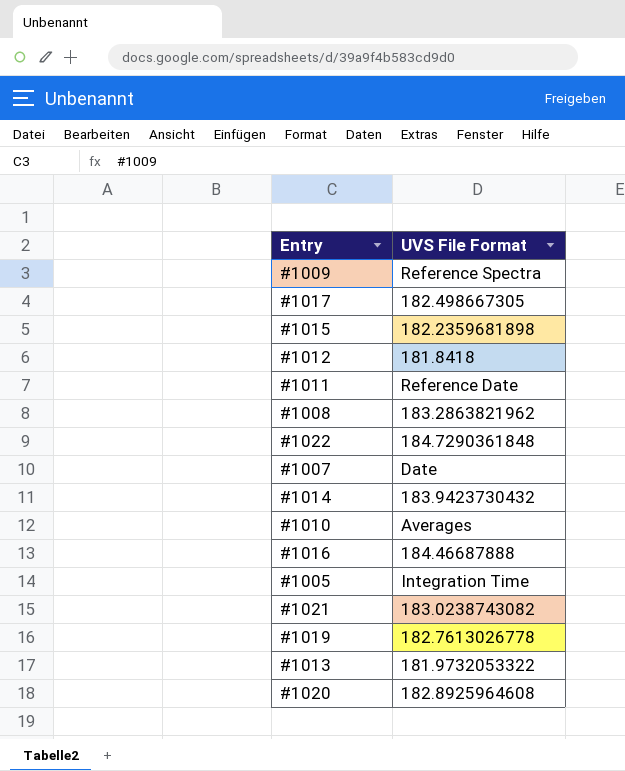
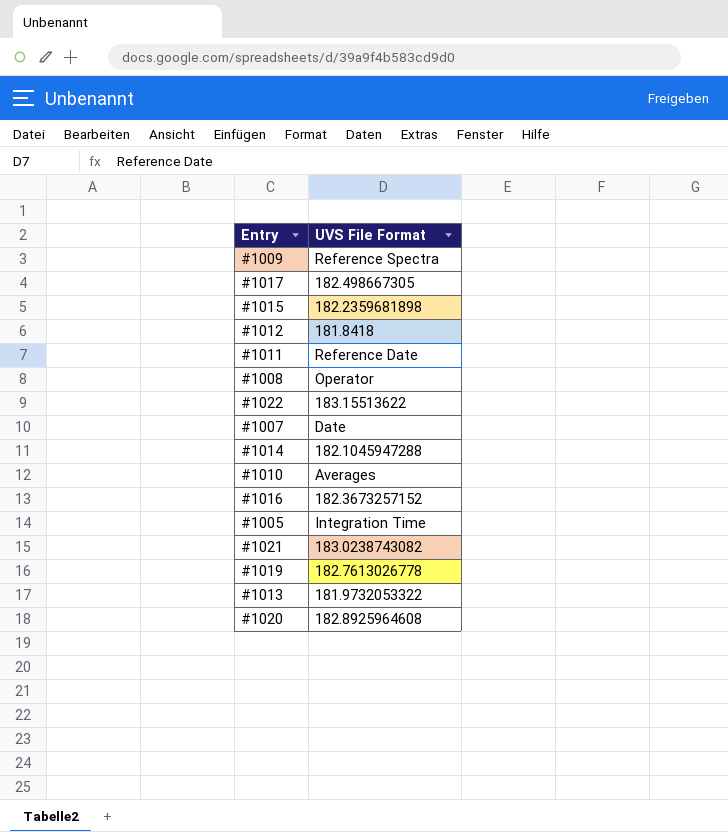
#1008 | UVS File Format: 183.2863821962 -> Operator
#1022 | UVS File Format: 184.7290361848 -> 183.15513622
#1014 | UVS File Format: 183.9423730432 -> 182.1045947288
#1016 | UVS File Format: 184.46687888 -> 182.3673257152

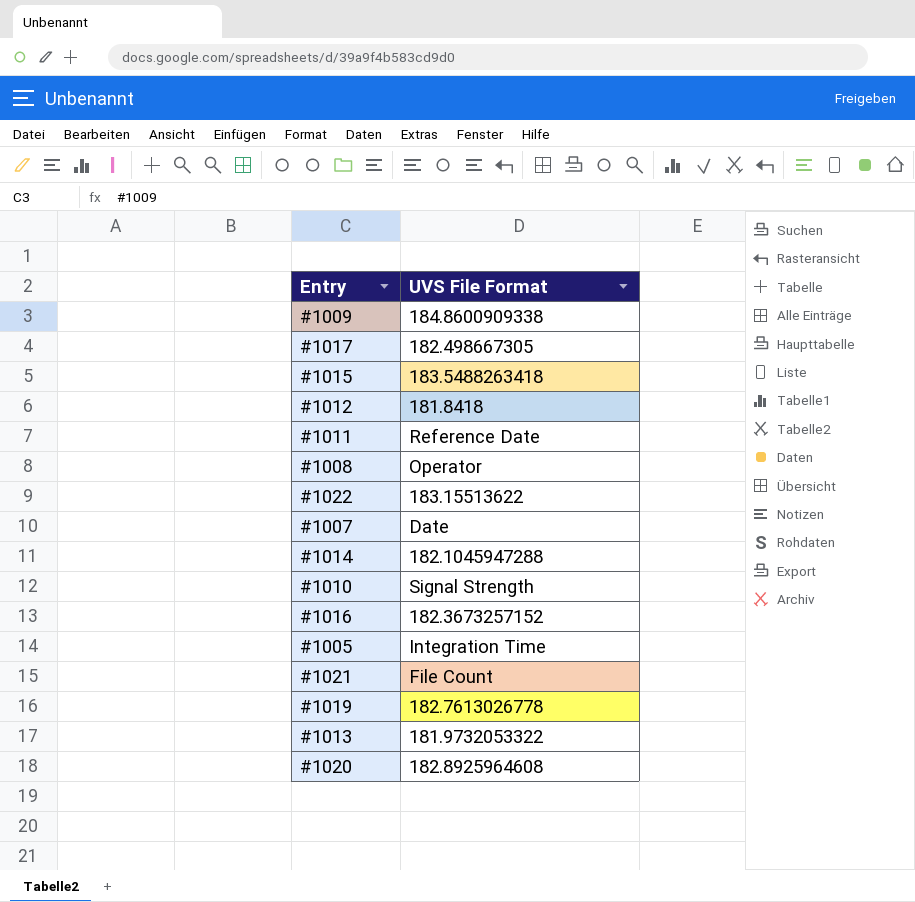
#1009 | UVS File Format: Reference Spectra -> 184.8600909338
#1015 | UVS File Format: 182.2359681898 -> 183.5488263418
#1010 | UVS File Format: Averages -> Signal Strength
#1021 | UVS File Format: 183.0238743082 -> File Count

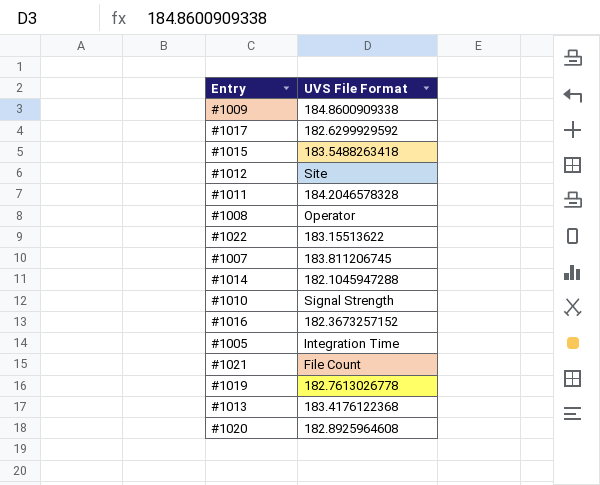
#1017 | UVS File Format: 182.498667305 -> 182.6299929592
#1012 | UVS File Format: 181.8418 -> Site
#1011 | UVS File Format: Reference Date -> 184.2046578328
#1007 | UVS File Format: Date -> 183.811206745
#1013 | UVS File Format: 181.9732053322 -> 183.4176122368

